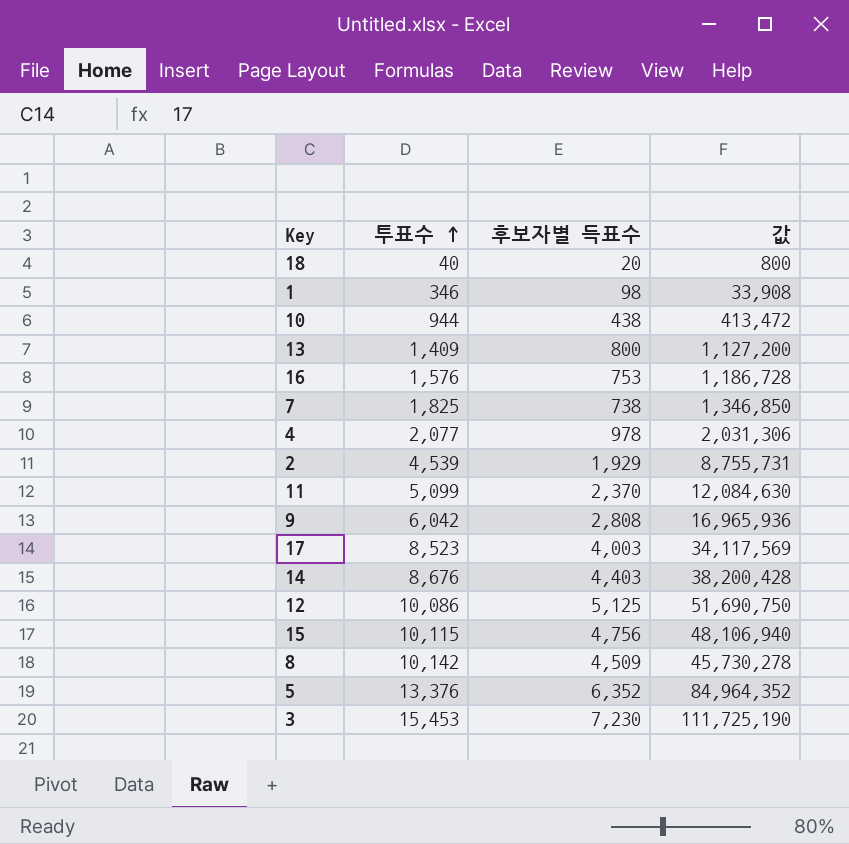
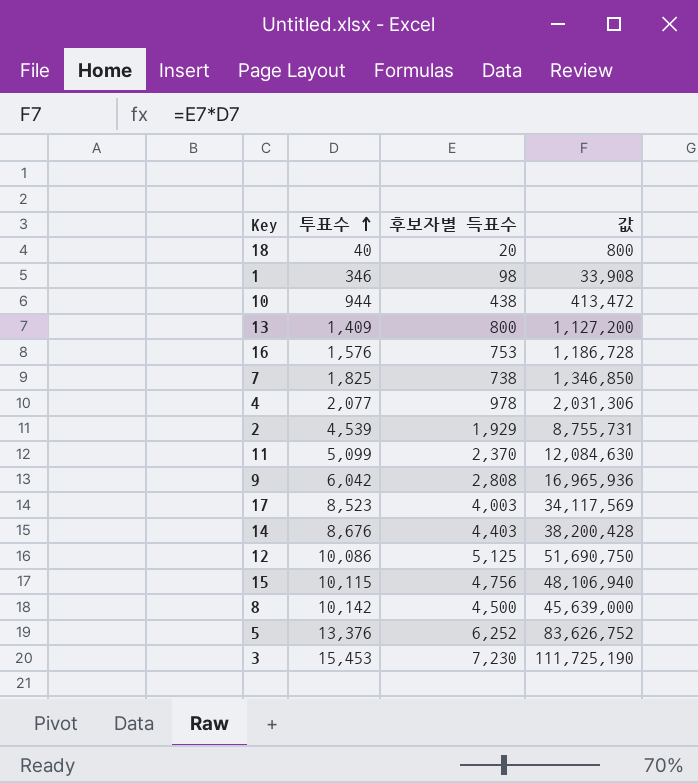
8 | 후보자별 득표수: 4,509 -> 4,500
8 | 값: 45,730,278 -> 45,639,000
5 | 후보자별 득표수: 6,352 -> 6,252
5 | 값: 84,964,352 -> 83,626,752

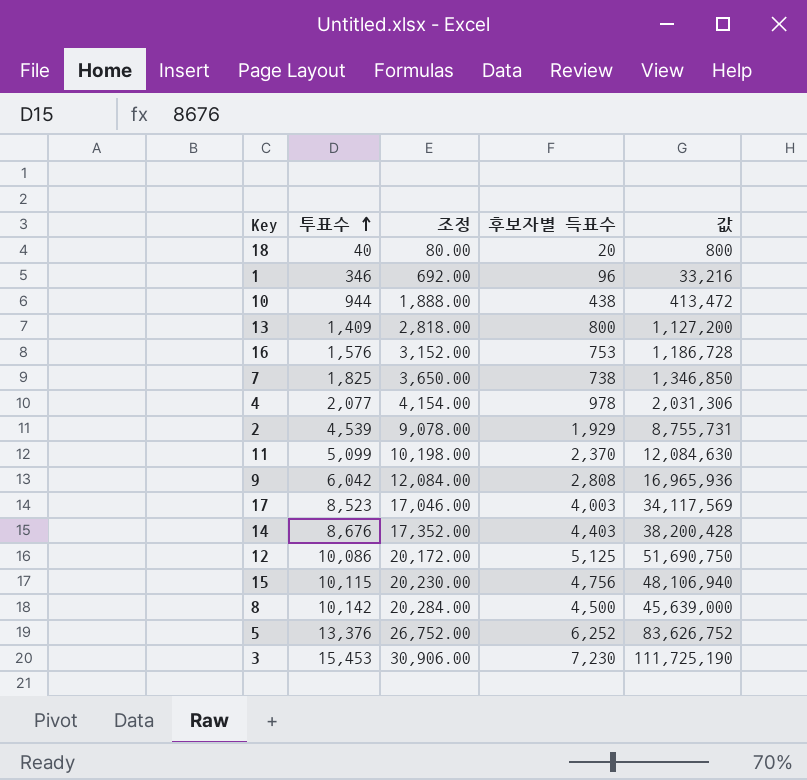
column 조정 | formula: none -> [투표수] * 2
1 | 후보자별 득표수: 98 -> 96
1 | 값: 33,908 -> 33,216

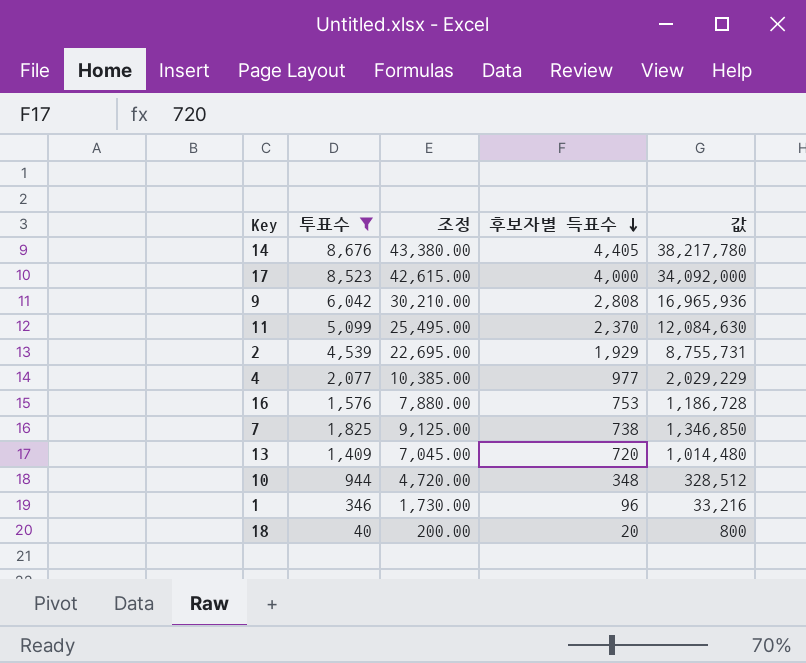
filter: none -> 투표수 <= 8,676
row order: 투표수 ascending -> 후보자별 득표수 descending
column 조정 | formula: [투표수] * 2 -> [투표수] * 5
14 | 후보자별 득표수: 4,403 -> 4,405
14 | 값: 38,200,428 -> 38,217,780
17 | 후보자별 득표수: 4,003 -> 4,000
17 | 값: 34,117,569 -> 34,092,000
4 | 후보자별 득표수: 978 -> 977
4 | 값: 2,031,306 -> 2,029,229
13 | 후보자별 득표수: 800 -> 720
13 | 값: 1,127,200 -> 1,014,480
10 | 후보자별 득표수: 438 -> 348
10 | 값: 413,472 -> 328,512

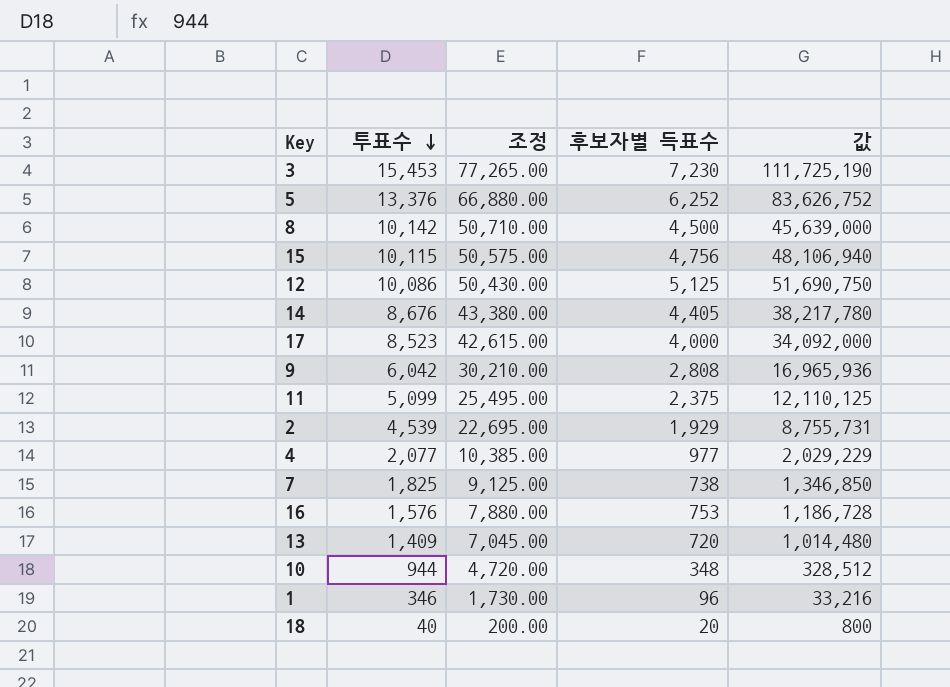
filter: 투표수 <= 8,676 -> none
row order: 후보자별 득표수 descending -> 투표수 descending
11 | 후보자별 득표수: 2,370 -> 2,375
11 | 값: 12,084,630 -> 12,110,125

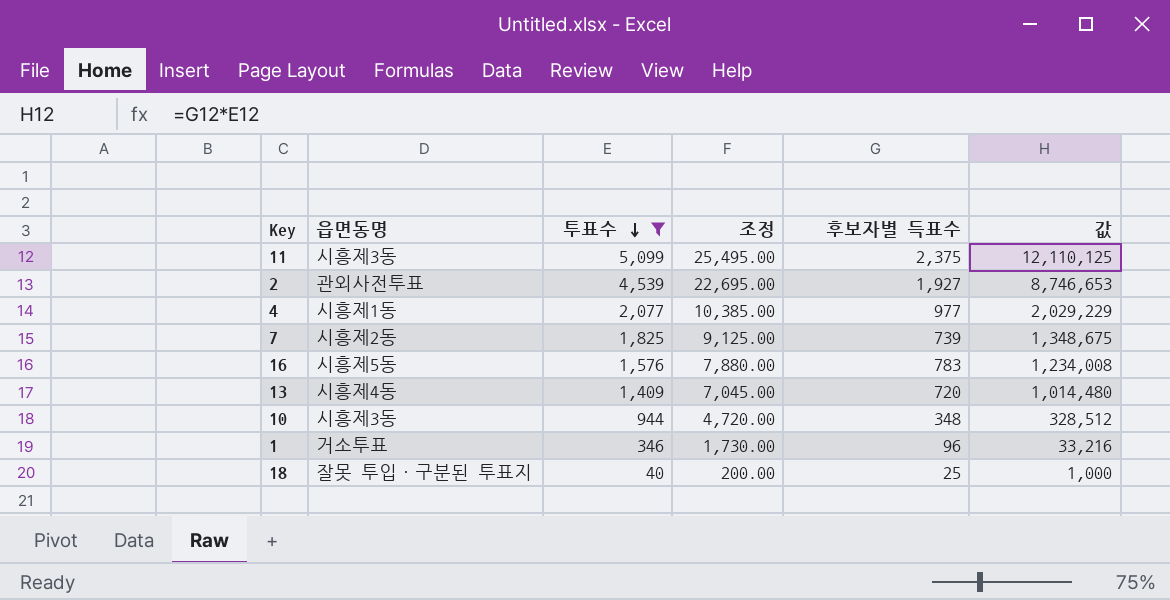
filter: none -> 투표수 <= 5,099
column 읍면동명 | position: none -> 2
2 | 후보자별 득표수: 1,929 -> 1,927
2 | 값: 8,755,731 -> 8,746,653
7 | 후보자별 득표수: 738 -> 739
7 | 값: 1,346,850 -> 1,348,675
16 | 후보자별 득표수: 753 -> 783
16 | 값: 1,186,728 -> 1,234,008
18 | 후보자별 득표수: 20 -> 25
18 | 값: 800 -> 1,000

